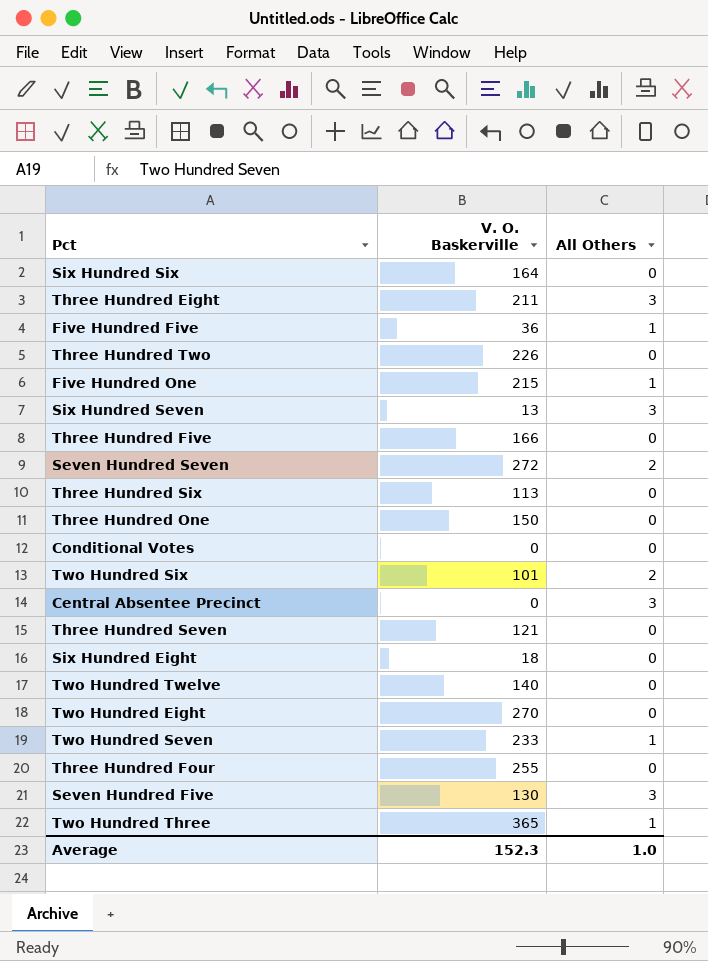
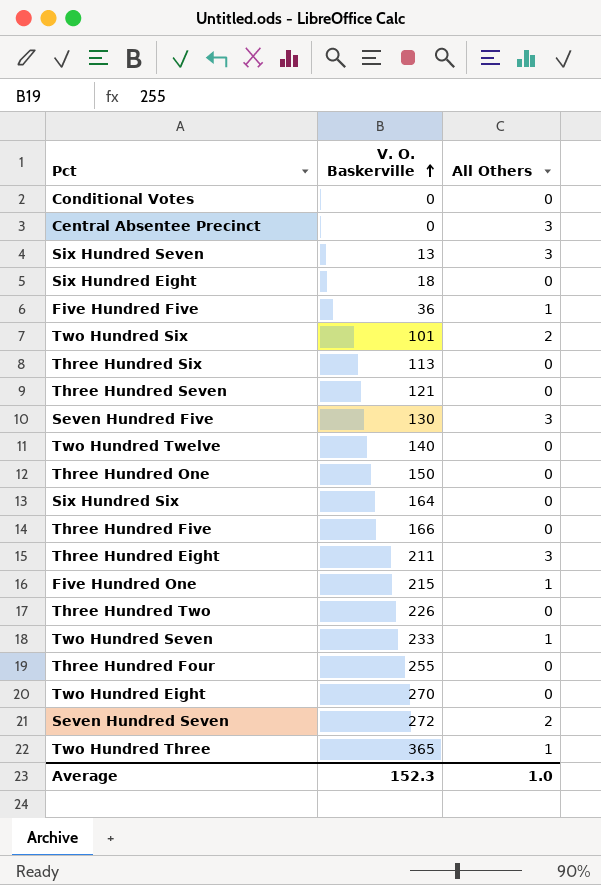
row order: none -> V. O. Baskerville ascending

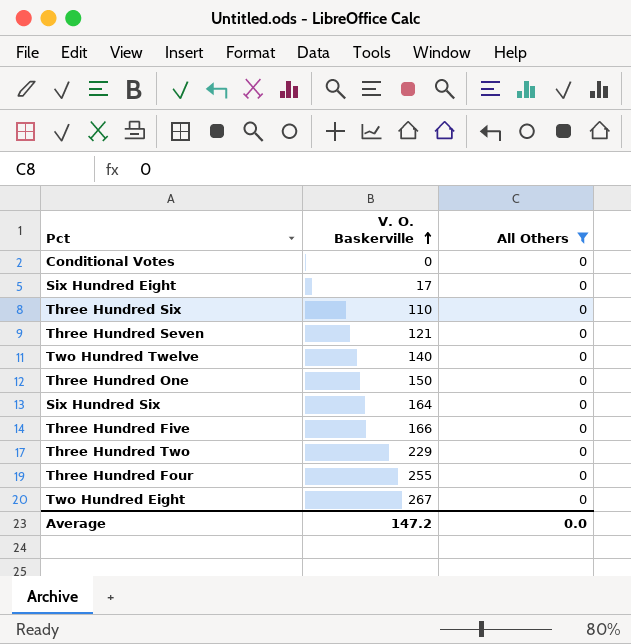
filter: none -> All Others = 0
Six Hundred Eight | V. O. Baskerville: 18 -> 17
Three Hundred Six | V. O. Baskerville: 113 -> 110
Three Hundred Two | V. O. Baskerville: 226 -> 229
Two Hundred Eight | V. O. Baskerville: 270 -> 267
Average | V. O. Baskerville: 152.3 -> 147.2
Average | All Others: 1.0 -> 0.0

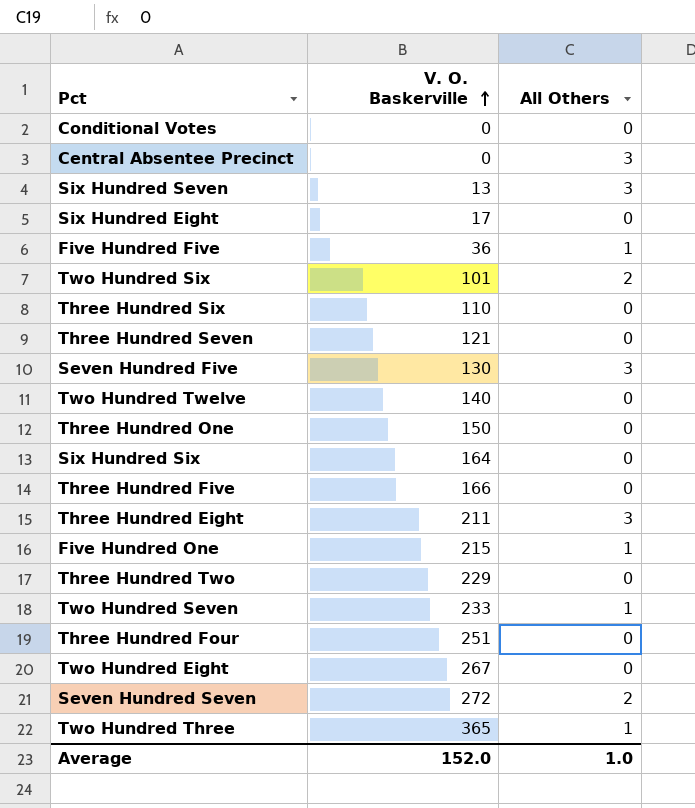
filter: All Others = 0 -> none
Three Hundred Four | V. O. Baskerville: 255 -> 251
Average | V. O. Baskerville: 147.2 -> 152.0
Average | All Others: 0.0 -> 1.0

